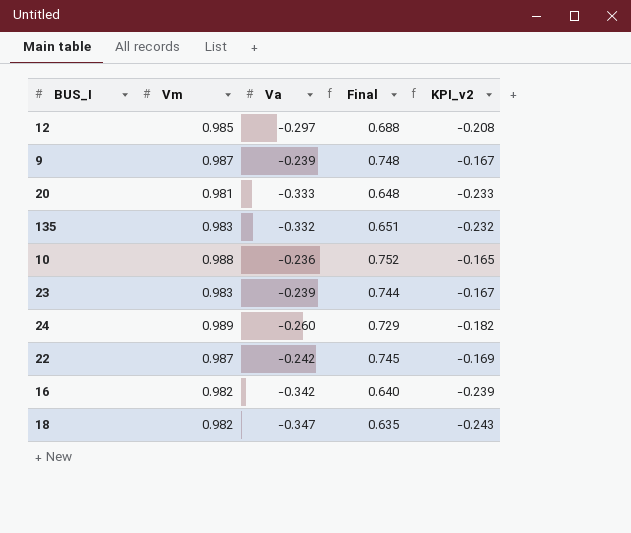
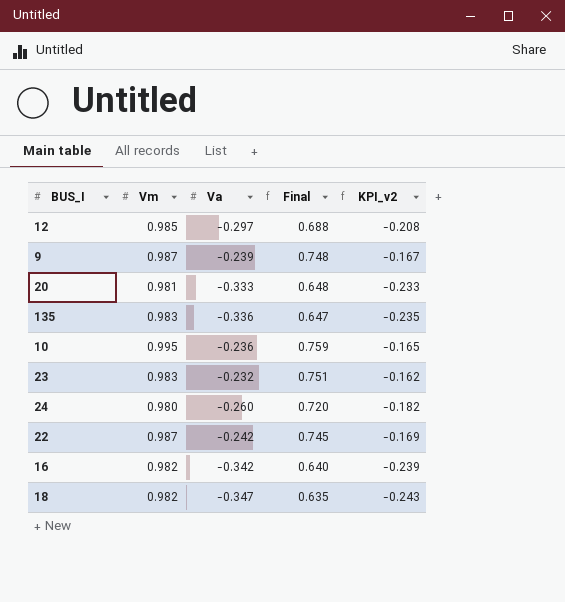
135 | Va: -0.332 -> -0.336
135 | Final: 0.651 -> 0.647
135 | KPI_v2: -0.232 -> -0.235
10 | Vm: 0.988 -> 0.995
10 | Final: 0.752 -> 0.759
23 | Va: -0.239 -> -0.232
23 | Final: 0.744 -> 0.751
23 | KPI_v2: -0.167 -> -0.162
24 | Vm: 0.989 -> 0.980
24 | Final: 0.729 -> 0.720

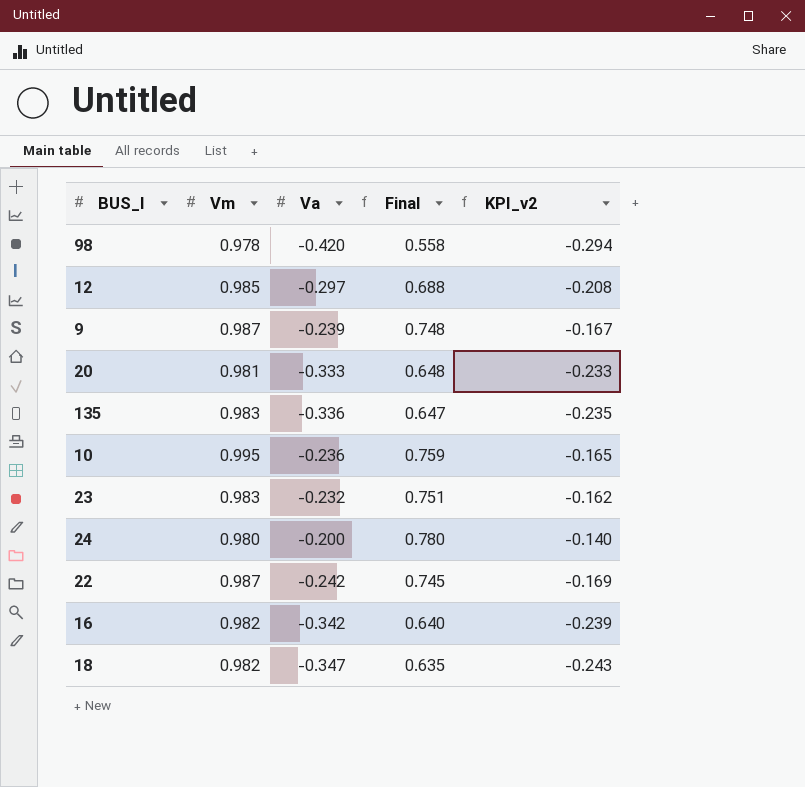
row 98: none -> 0.978 | -0.420 | 0.558 | -0.294
24 | Va: -0.260 -> -0.200
24 | Final: 0.720 -> 0.780
24 | KPI_v2: -0.182 -> -0.140

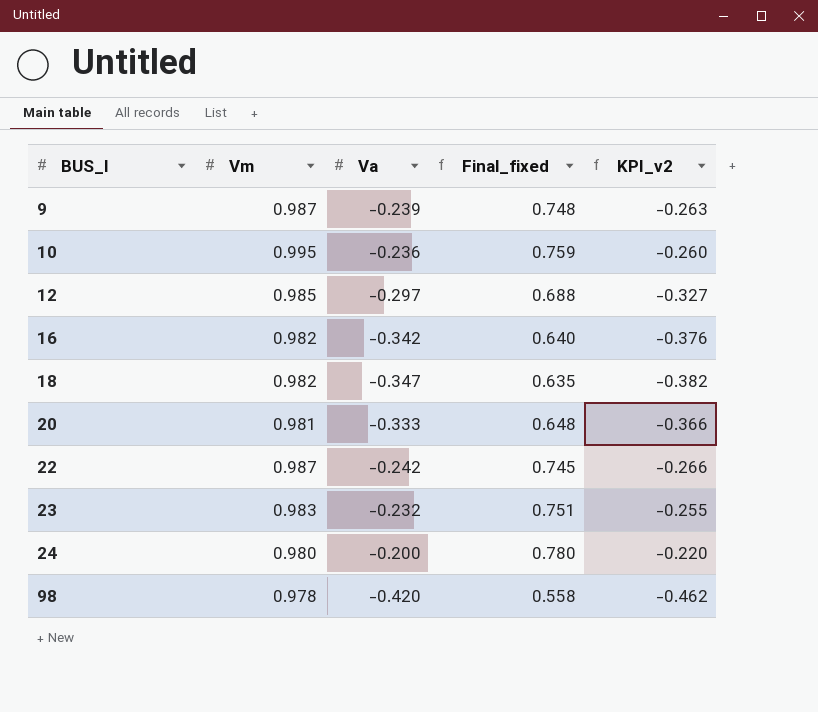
row order: none -> BUS_I ascending
column name: Final -> Final_fixed
column KPI_v2 | formula: [Va] * 0.7 -> [Va] * 1.1
row 135: 0.983 | -0.336 | 0.647 | -0.235 -> none

